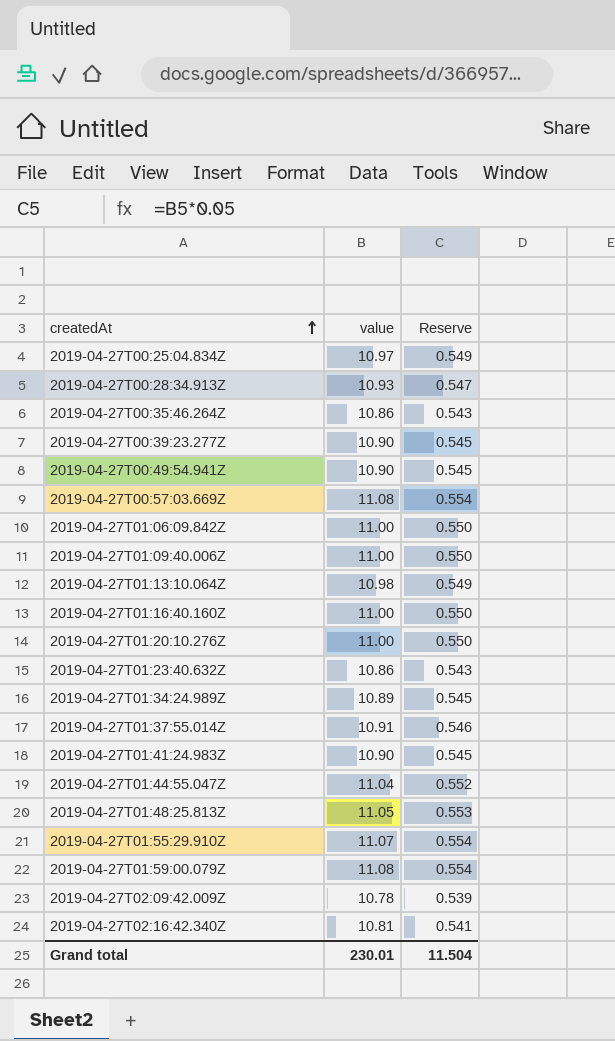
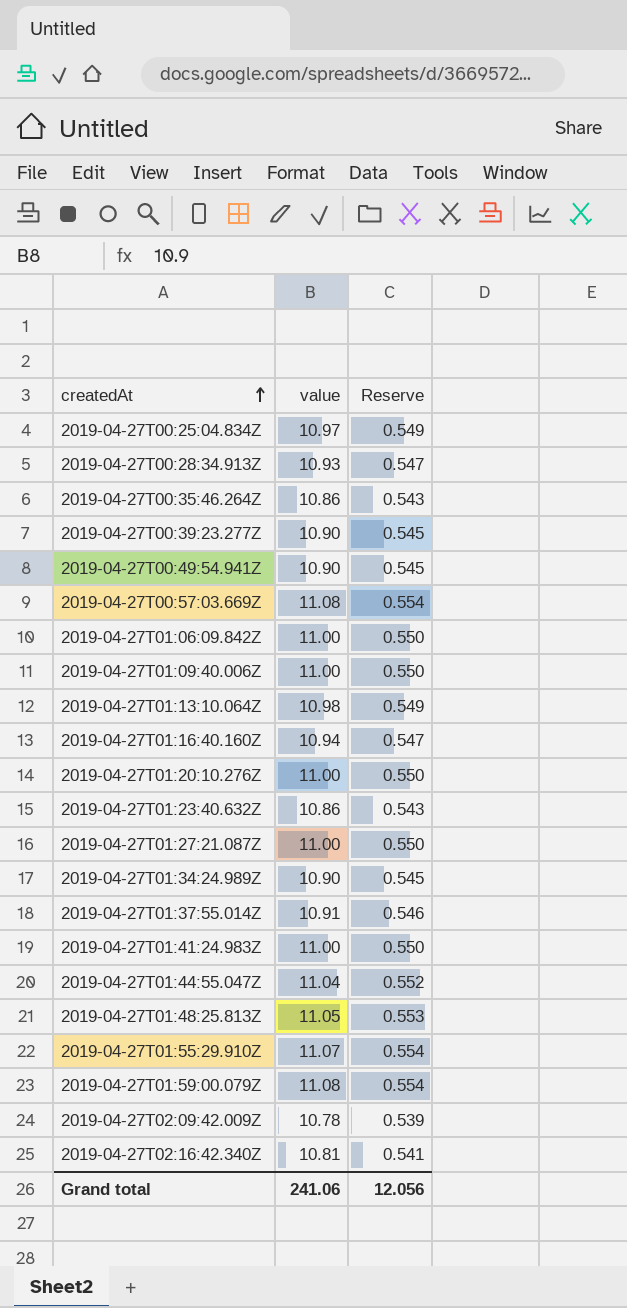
2019-04-27T01:16:40.160Z | value: 11.00 -> 10.94
2019-04-27T01:16:40.160Z | Reserve: 0.550 -> 0.547
row 2019-04-27T01:27:21.087Z: none -> 11.00 | 0.550
2019-04-27T01:34:24.989Z | value: 10.89 -> 10.90
2019-04-27T01:41:24.983Z | value: 10.90 -> 11.00
2019-04-27T01:41:24.983Z | Reserve: 0.545 -> 0.550
Grand total | value: 230.01 -> 241.06
Grand total | Reserve: 11.504 -> 12.056

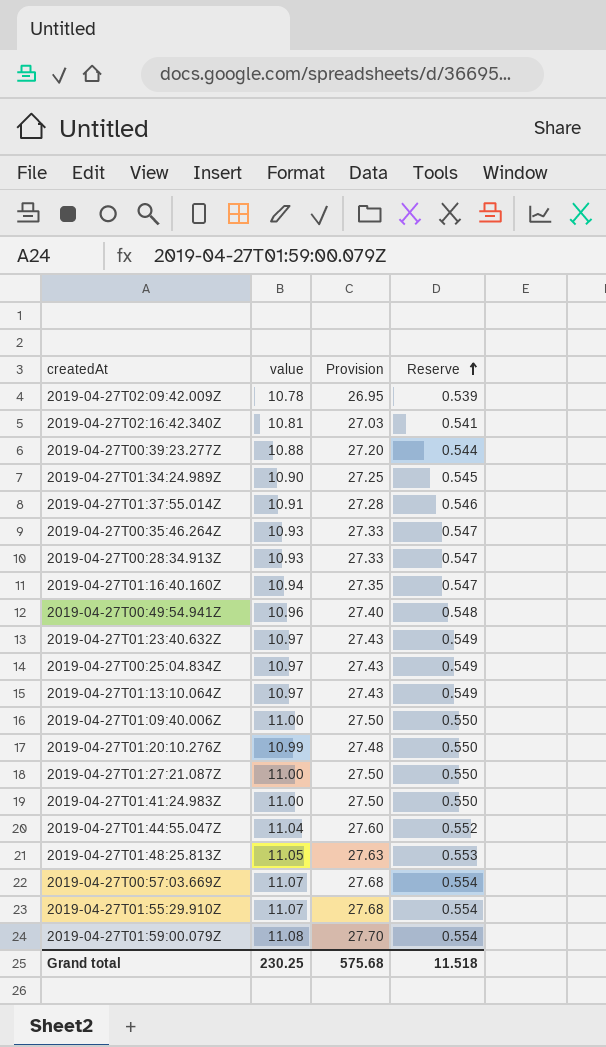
row order: createdAt ascending -> Reserve ascending
column Provision | formula: none -> [value] * 2.5
row 2019-04-27T01:06:09.842Z: 11.00 | 0.550 -> none
2019-04-27T00:39:23.277Z | value: 10.90 -> 10.88
2019-04-27T00:39:23.277Z | Reserve: 0.545 -> 0.544
2019-04-27T00:35:46.264Z | value: 10.86 -> 10.93
2019-04-27T00:35:46.264Z | Reserve: 0.543 -> 0.547
2019-04-27T00:49:54.941Z | value: 10.90 -> 10.96
2019-04-27T00:49:54.941Z | Reserve: 0.545 -> 0.548
2019-04-27T01:23:40.632Z | value: 10.86 -> 10.97
2019-04-27T01:23:40.632Z | Reserve: 0.543 -> 0.549
2019-04-27T01:13:10.064Z | value: 10.98 -> 10.97
2019-04-27T01:20:10.276Z | value: 11.00 -> 10.99
2019-04-27T00:57:03.669Z | value: 11.08 -> 11.07
Grand total | value: 241.06 -> 230.25
Grand total | Reserve: 12.056 -> 11.518

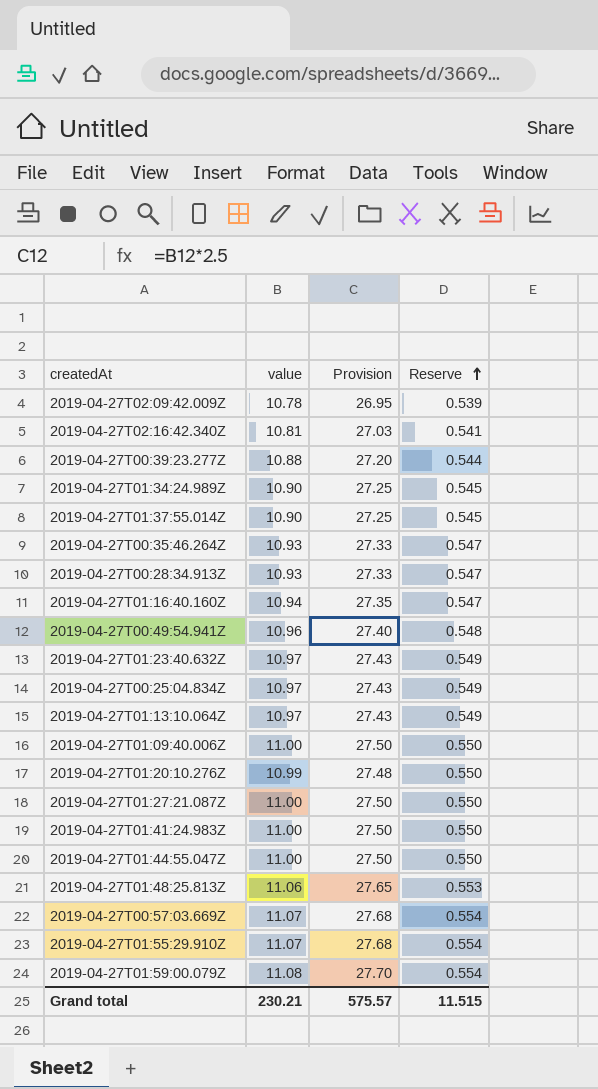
2019-04-27T01:37:55.014Z | value: 10.91 -> 10.90
2019-04-27T01:37:55.014Z | Provision: 27.28 -> 27.25
2019-04-27T01:37:55.014Z | Reserve: 0.546 -> 0.545
2019-04-27T01:44:55.047Z | value: 11.04 -> 11.00
2019-04-27T01:44:55.047Z | Provision: 27.60 -> 27.50
2019-04-27T01:44:55.047Z | Reserve: 0.552 -> 0.550
2019-04-27T01:48:25.813Z | value: 11.05 -> 11.06
2019-04-27T01:48:25.813Z | Provision: 27.63 -> 27.65
Grand total | value: 230.25 -> 230.21
Grand total | Provision: 575.68 -> 575.57
Grand total | Reserve: 11.518 -> 11.515

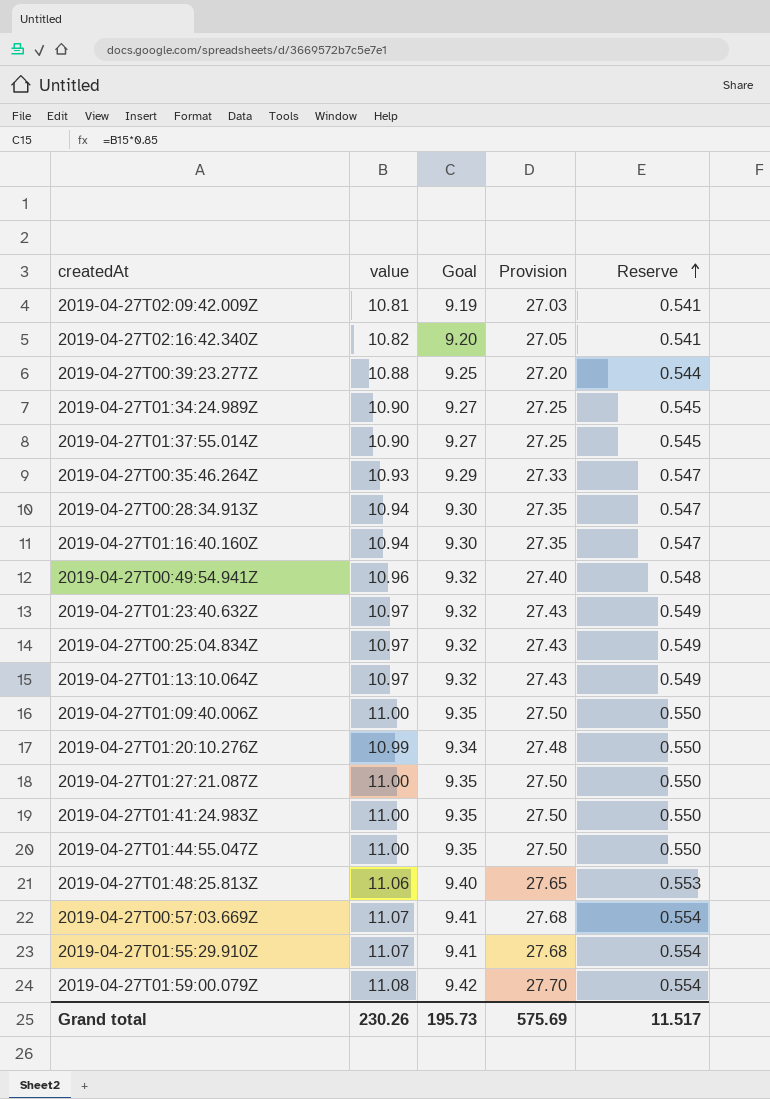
column Goal | formula: none -> [value] * 0.85
2019-04-27T02:09:42.009Z | value: 10.78 -> 10.81
2019-04-27T02:09:42.009Z | Provision: 26.95 -> 27.03
2019-04-27T02:09:42.009Z | Reserve: 0.539 -> 0.541
2019-04-27T02:16:42.340Z | value: 10.81 -> 10.82
2019-04-27T02:16:42.340Z | Provision: 27.03 -> 27.05
2019-04-27T00:28:34.913Z | value: 10.93 -> 10.94
2019-04-27T00:28:34.913Z | Provision: 27.33 -> 27.35
Grand total | value: 230.21 -> 230.26
Grand total | Provision: 575.57 -> 575.69
Grand total | Reserve: 11.515 -> 11.517

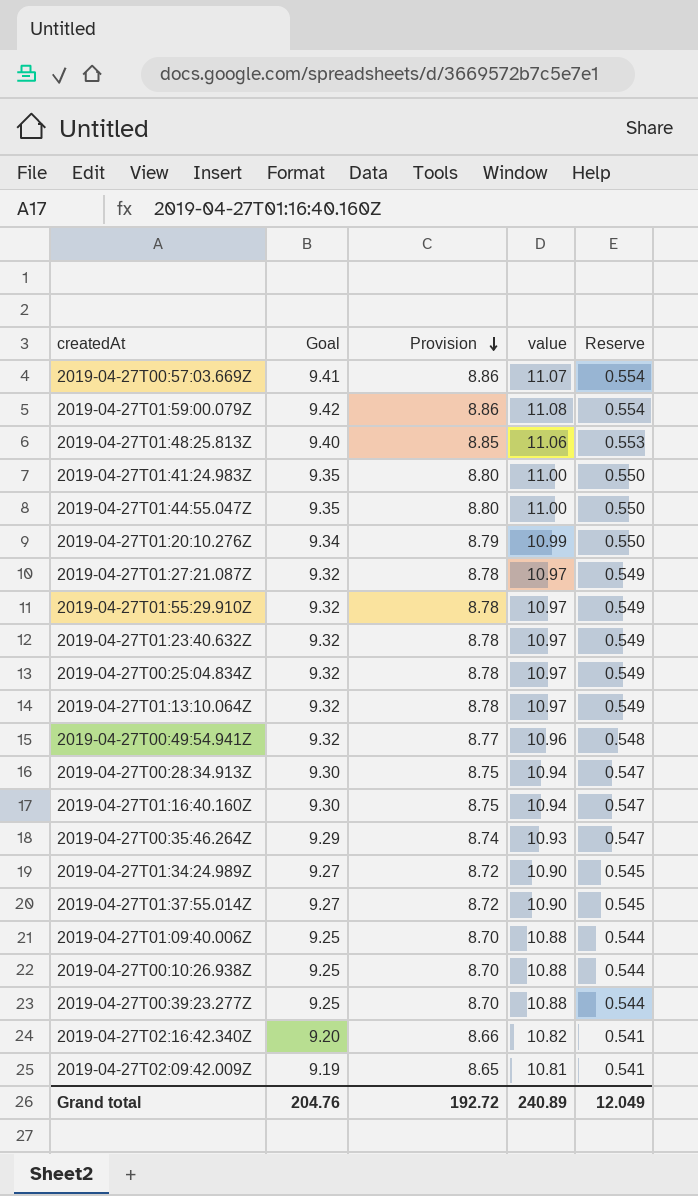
row order: Reserve ascending -> Provision descending
column Provision | formula: [value] * 2.5 -> [value] * 0.8
column value | position: 2 -> 4
2019-04-27T01:27:21.087Z | Goal: 9.35 -> 9.32
2019-04-27T01:27:21.087Z | value: 11.00 -> 10.97
2019-04-27T01:27:21.087Z | Reserve: 0.550 -> 0.549
2019-04-27T01:55:29.910Z | Goal: 9.41 -> 9.32
2019-04-27T01:55:29.910Z | value: 11.07 -> 10.97
2019-04-27T01:55:29.910Z | Reserve: 0.554 -> 0.549
2019-04-27T01:09:40.006Z | Goal: 9.35 -> 9.25
2019-04-27T01:09:40.006Z | value: 11.00 -> 10.88
2019-04-27T01:09:40.006Z | Reserve: 0.550 -> 0.544
row 2019-04-27T00:10:26.938Z: none -> 9.25 | 8.70 | 10.88 | 0.544
Grand total | Goal: 195.73 -> 204.76
Grand total | Provision: 575.69 -> 192.72
Grand total | value: 230.26 -> 240.89
Grand total | Reserve: 11.517 -> 12.049

